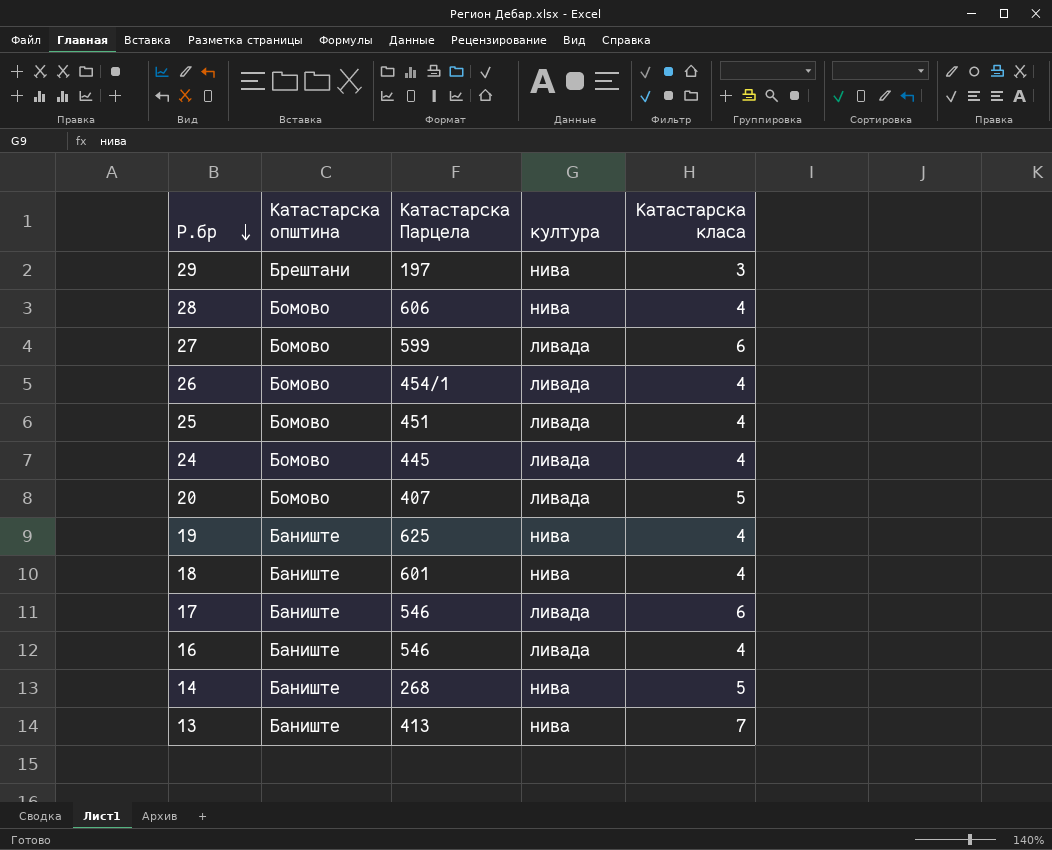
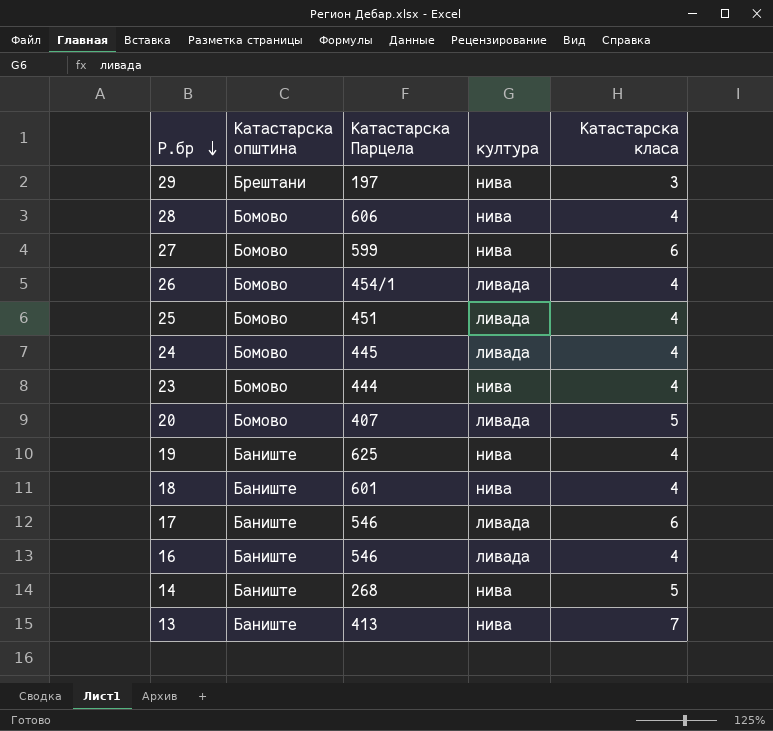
27 | култура: ливада -> нива
row 23: none -> Бомово | 444 | нива | 4

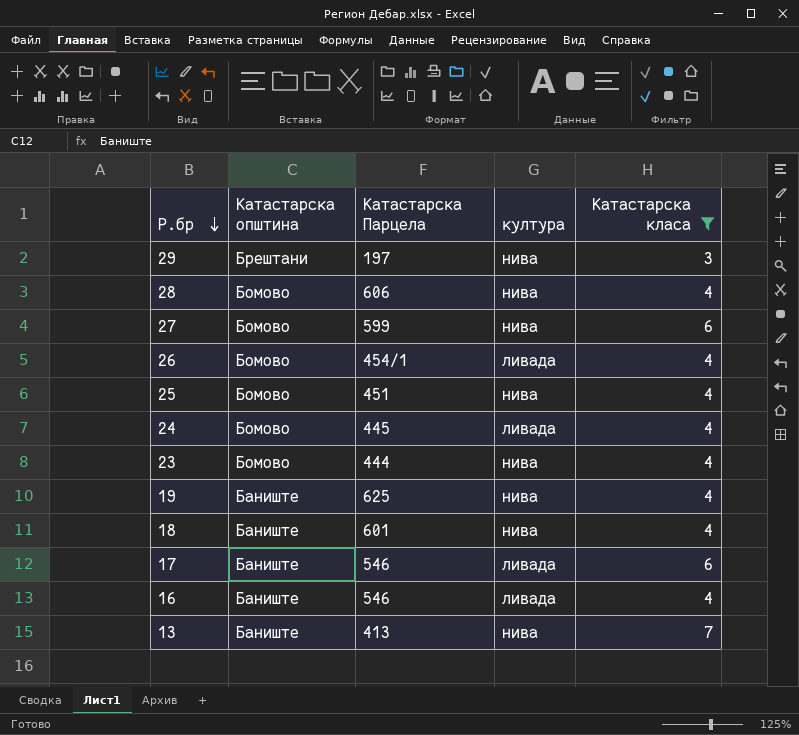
filter: none -> Катастарска класа != 5
25 | култура: ливада -> нива

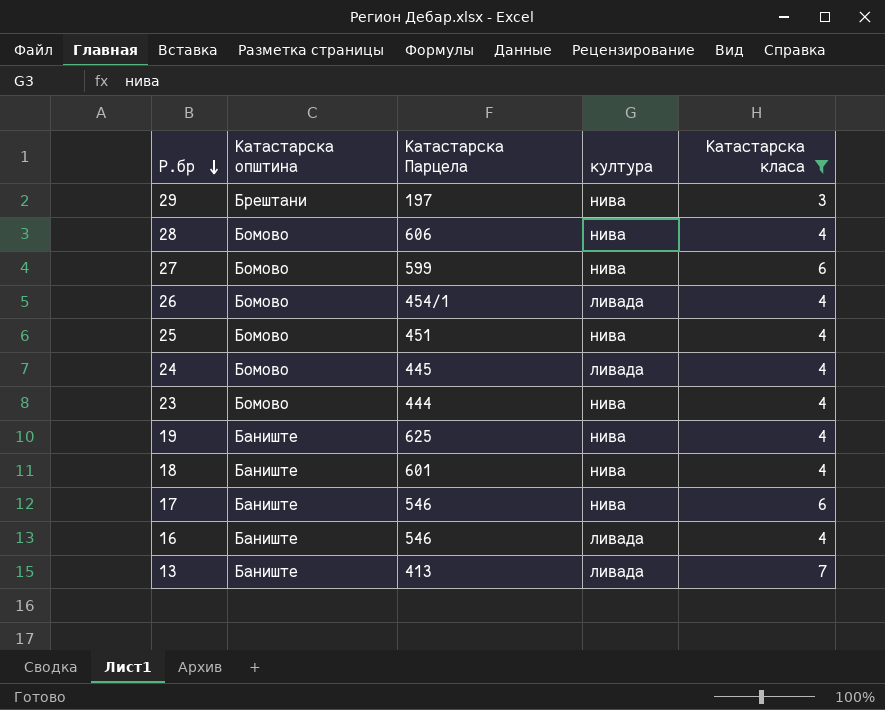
17 | култура: ливада -> нива
13 | култура: нива -> ливада

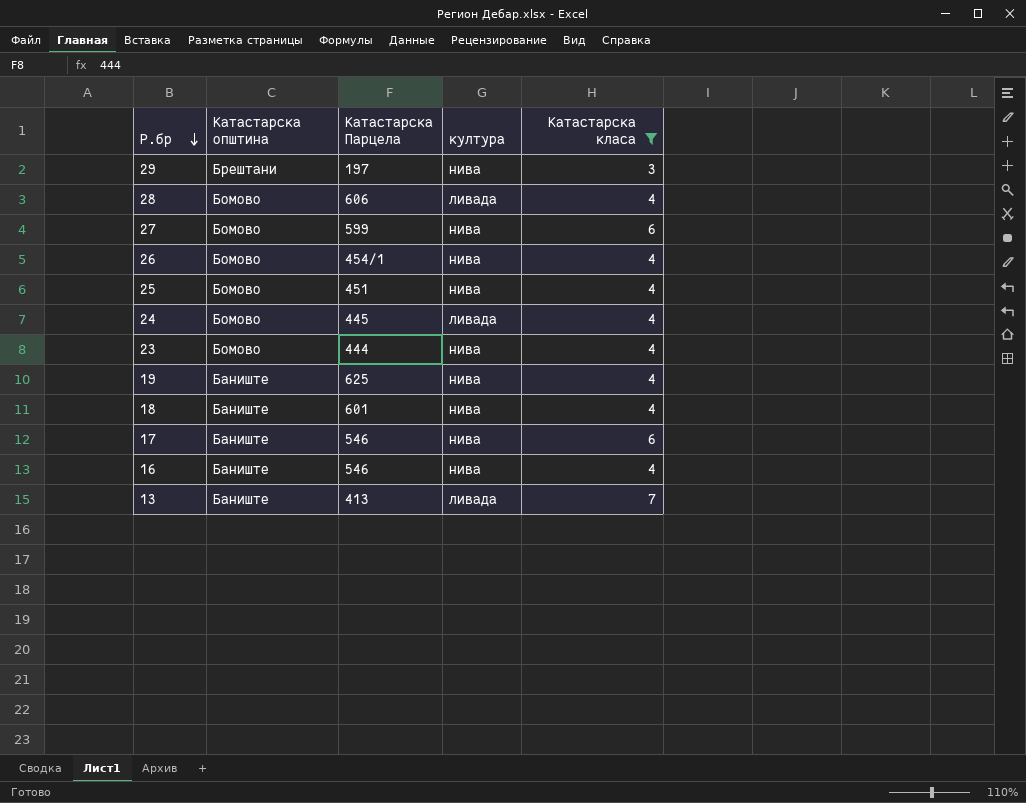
28 | култура: нива -> ливада
26 | култура: ливада -> нива
16 | култура: ливада -> нива

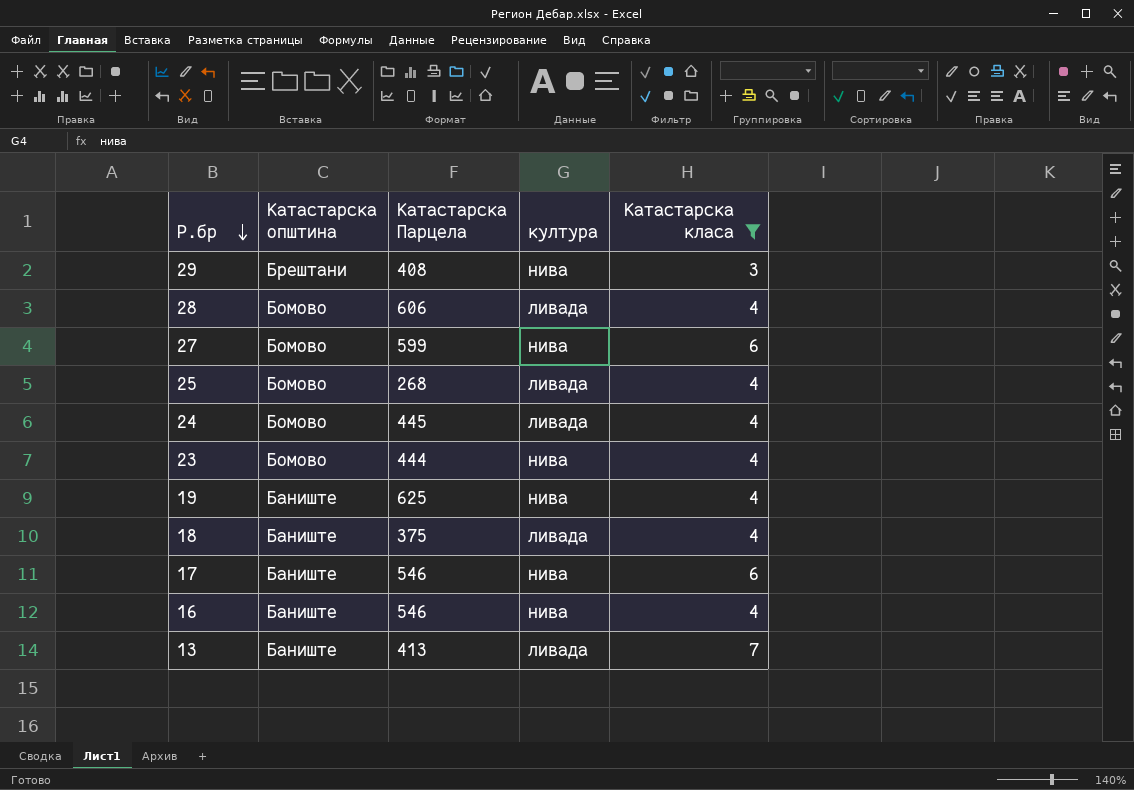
row 26: Бомово | 454/1 | нива | 4 -> none
29 | Катастарска Парцела: 197 -> 408
25 | Катастарска Парцела: 451 -> 268
25 | култура: нива -> ливада
18 | Катастарска Парцела: 601 -> 375
18 | култура: нива -> ливада

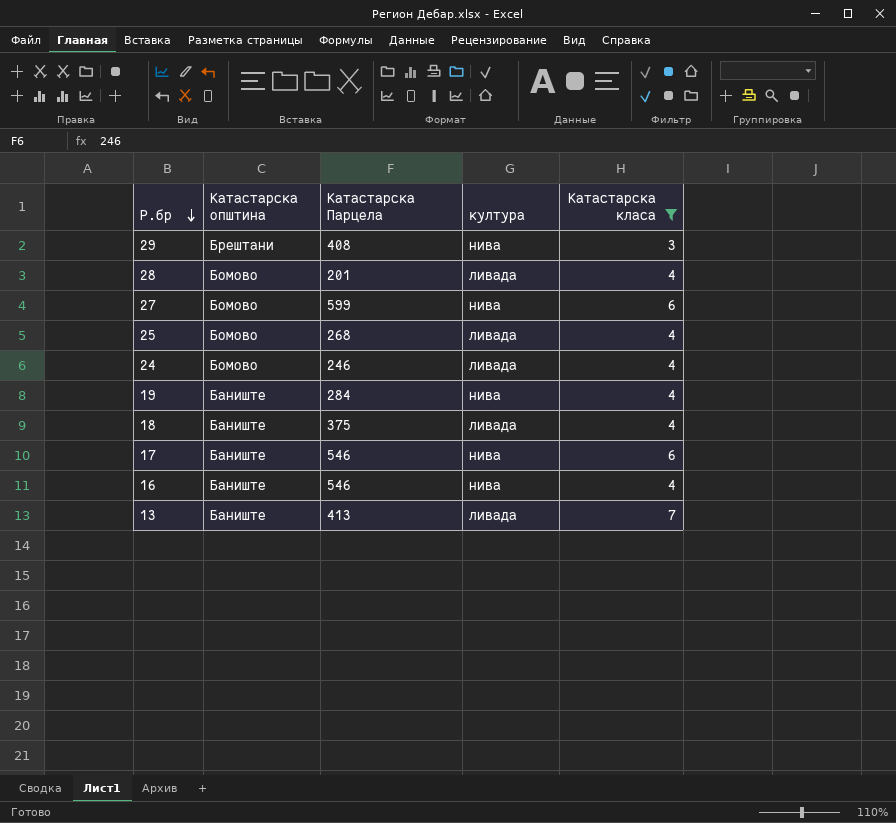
row 23: Бомово | 444 | нива | 4 -> none
28 | Катастарска Парцела: 606 -> 201
24 | Катастарска Парцела: 445 -> 246
19 | Катастарска Парцела: 625 -> 284

